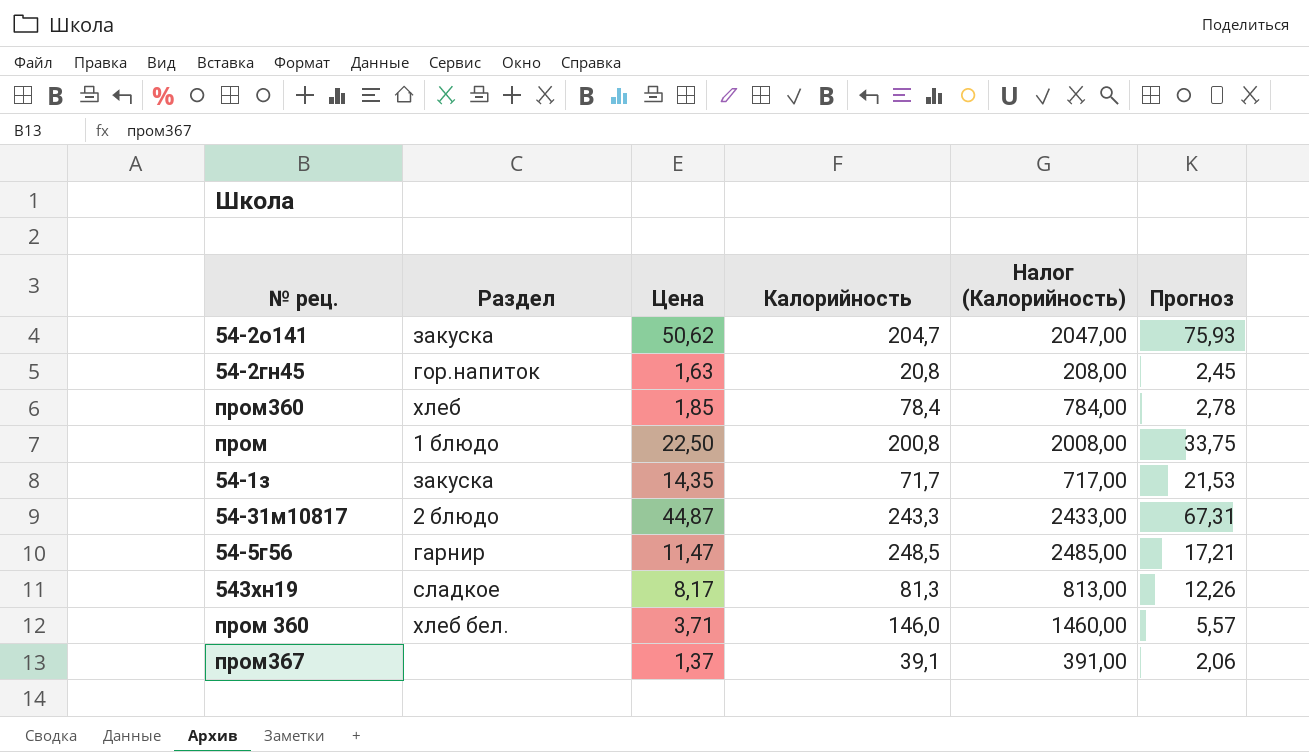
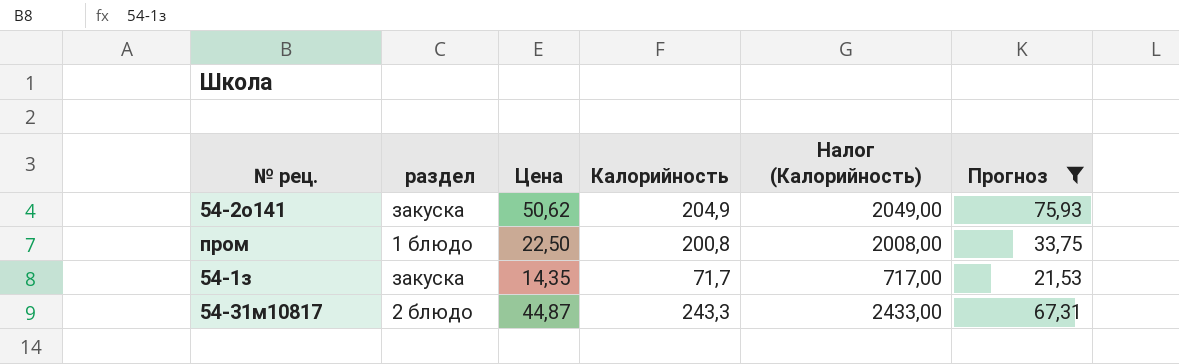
filter: none -> Прогноз >= 21,53
column name: Раздел -> раздел
54-2о141 | Калорийность: 204,7 -> 204,9
54-2о141 | Налог (Калорийность): 2047,00 -> 2049,00

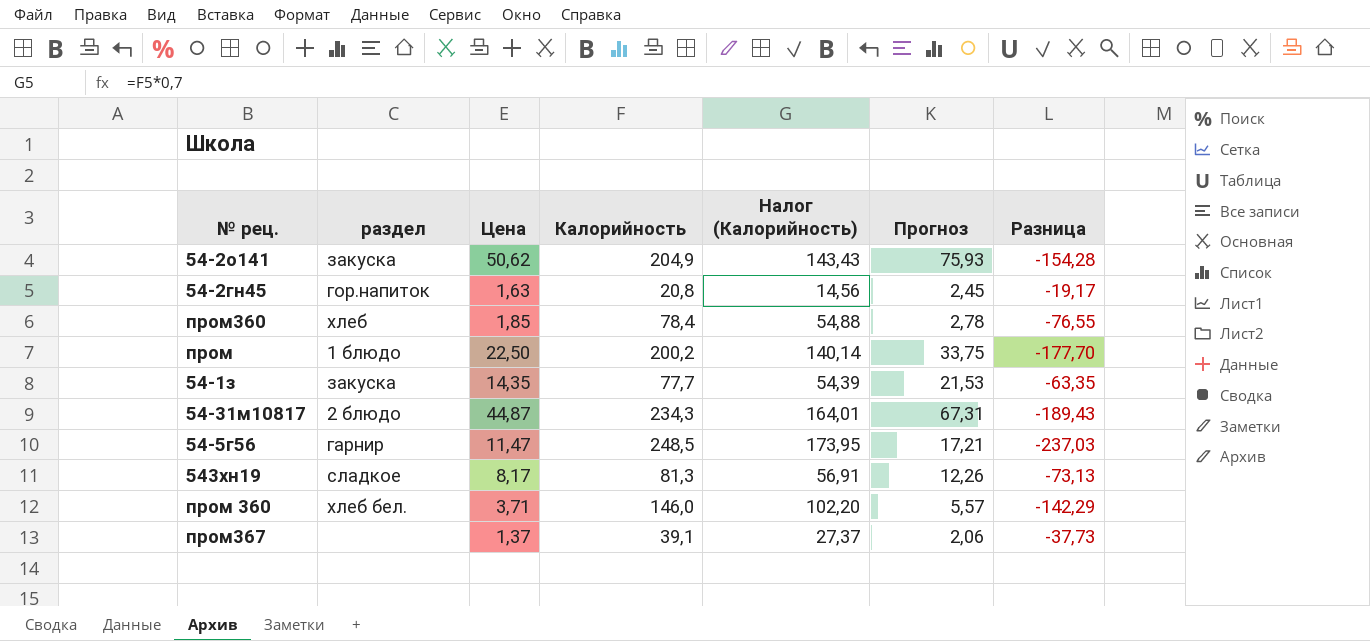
filter: Прогноз >= 21,53 -> none
column Налог (Калорийность) | formula: [Калорийность] * 10 -> [Калорийность] * 0,7
column Разница | formula: none -> [Цена] - [Калорийность]
пром | Калорийность: 200,8 -> 200,2
54-1з | Калорийность: 71,7 -> 77,7
54-31м10817 | Калорийность: 243,3 -> 234,3

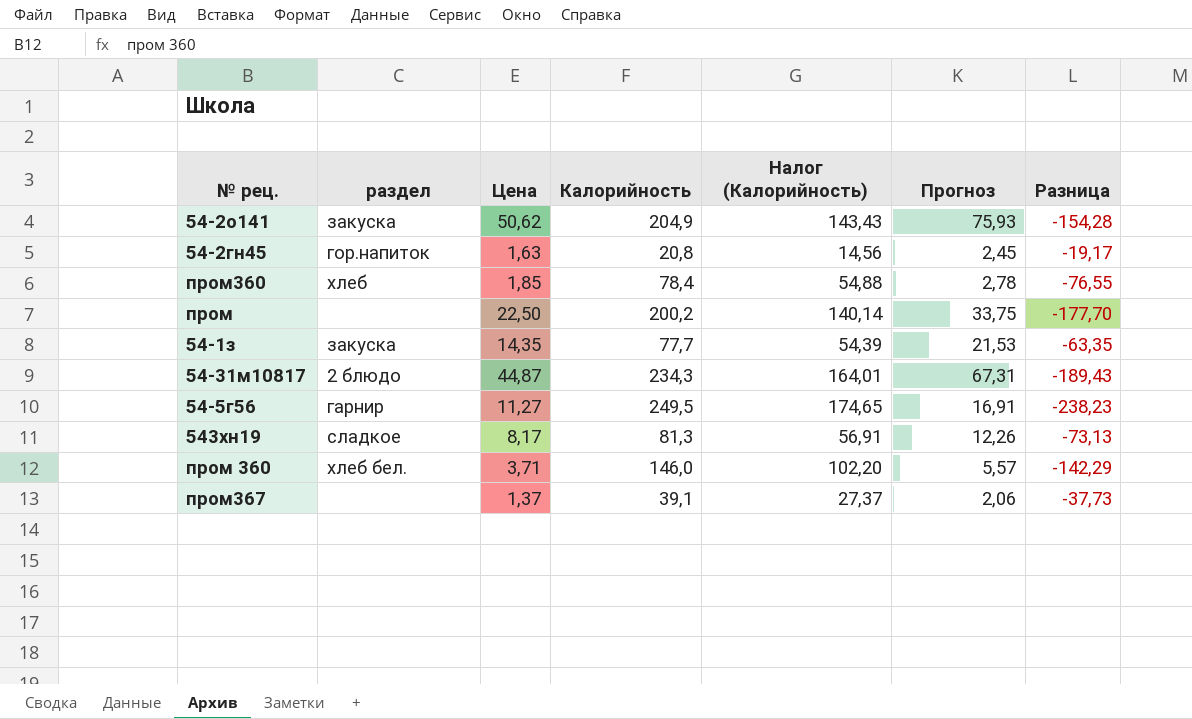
пром | раздел: 1 блюдо -> none
54-5г56 | Цена: 11,47 -> 11,27
54-5г56 | Калорийность: 248,5 -> 249,5
54-5г56 | Налог (Калорийность): 173,95 -> 174,65
54-5г56 | Прогноз: 17,21 -> 16,91
54-5г56 | Разница: -237,03 -> -238,23

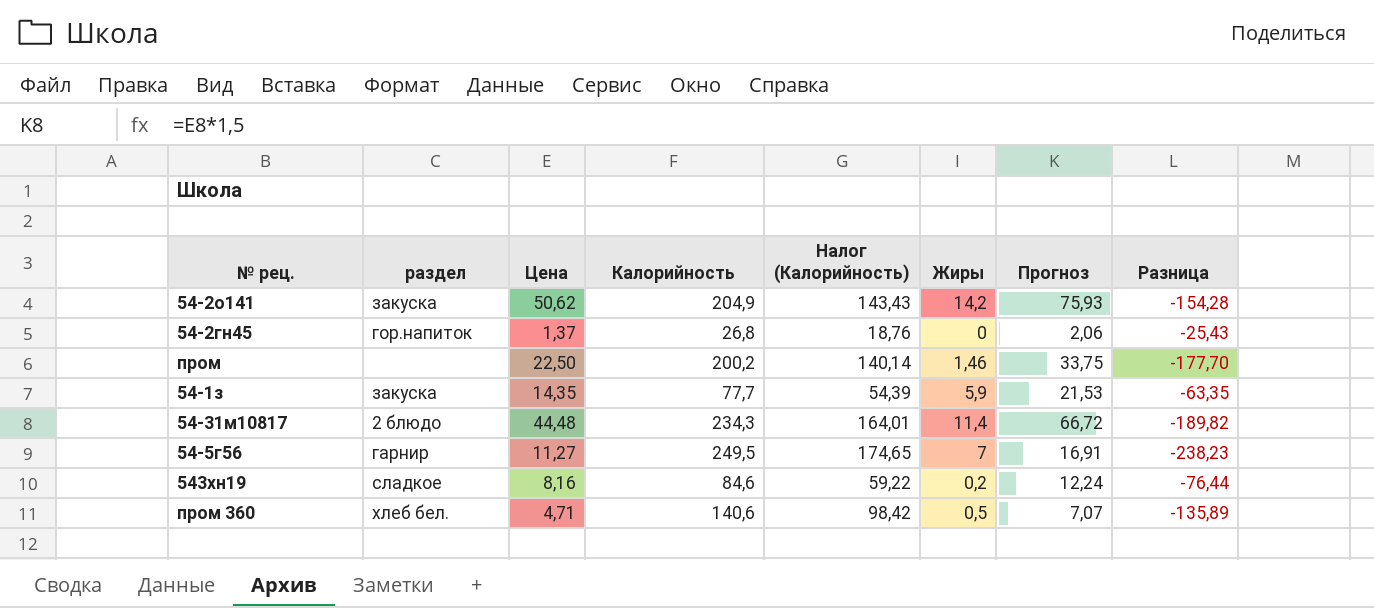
column Жиры | position: none -> 6
row пром360: хлеб | 1,85 | 78,4 | 54,88 | 2,78 | -76,55 -> none
row пром367: none | 1,37 | 39,1 | 27,37 | 2,06 | -37,73 -> none
54-2гн45 | Цена: 1,63 -> 1,37
54-2гн45 | Калорийность: 20,8 -> 26,8
54-2гн45 | Налог (Калорийность): 14,56 -> 18,76
54-2гн45 | Прогноз: 2,45 -> 2,06
54-2гн45 | Разница: -19,17 -> -25,43
54-31м10817 | Цена: 44,87 -> 44,48
54-31м10817 | Прогноз: 67,31 -> 66,72
54-31м10817 | Разница: -189,43 -> -189,82
543хн19 | Цена: 8,17 -> 8,16
543хн19 | Калорийность: 81,3 -> 84,6
543хн19 | Налог (Калорийность): 56,91 -> 59,22
543хн19 | Прогноз: 12,26 -> 12,24
543хн19 | Разница: -73,13 -> -76,44
пром 360 | Цена: 3,71 -> 4,71
пром 360 | Калорийность: 146,0 -> 140,6
пром 360 | Налог (Калорийность): 102,20 -> 98,42
пром 360 | Прогноз: 5,57 -> 7,07
пром 360 | Разница: -142,29 -> -135,89

